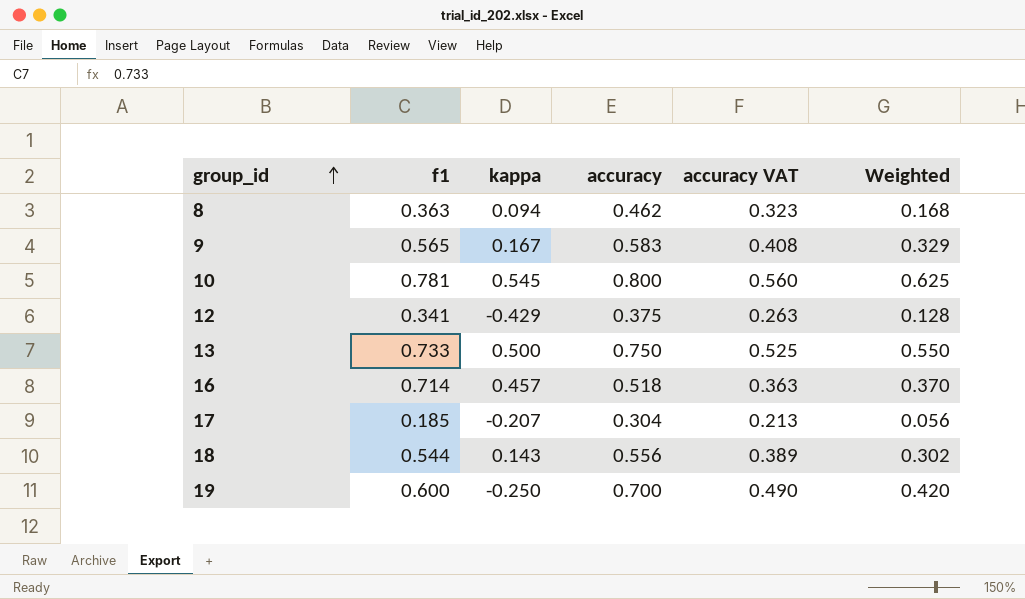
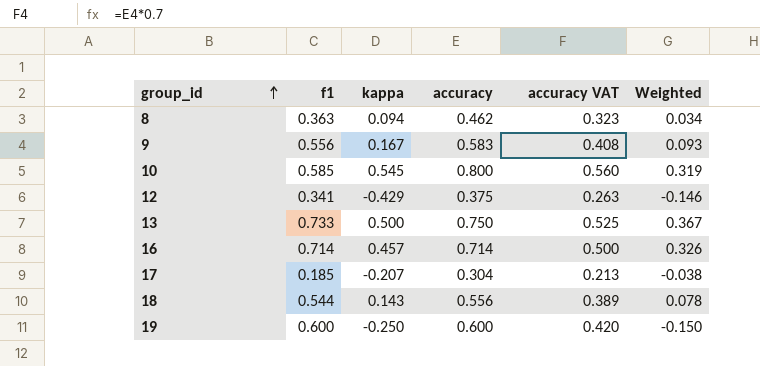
column Weighted | formula: [f1] * [accuracy] -> [f1] * [kappa]
9 | f1: 0.565 -> 0.556
10 | f1: 0.781 -> 0.585
16 | accuracy: 0.518 -> 0.714
16 | accuracy VAT: 0.363 -> 0.500
19 | accuracy: 0.700 -> 0.600
19 | accuracy VAT: 0.490 -> 0.420

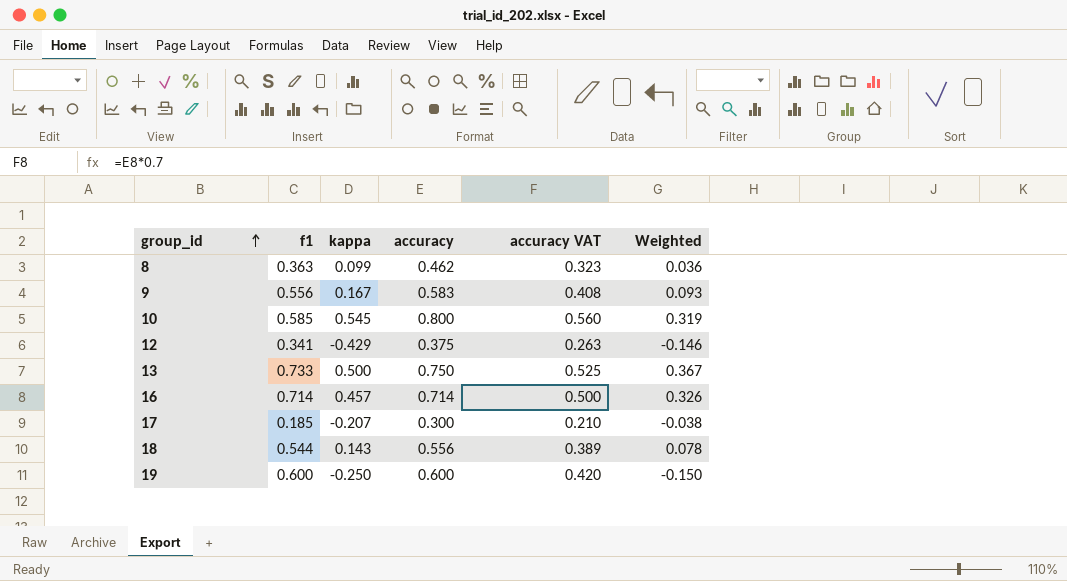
8 | kappa: 0.094 -> 0.099
8 | Weighted: 0.034 -> 0.036
17 | accuracy: 0.304 -> 0.300
17 | accuracy VAT: 0.213 -> 0.210

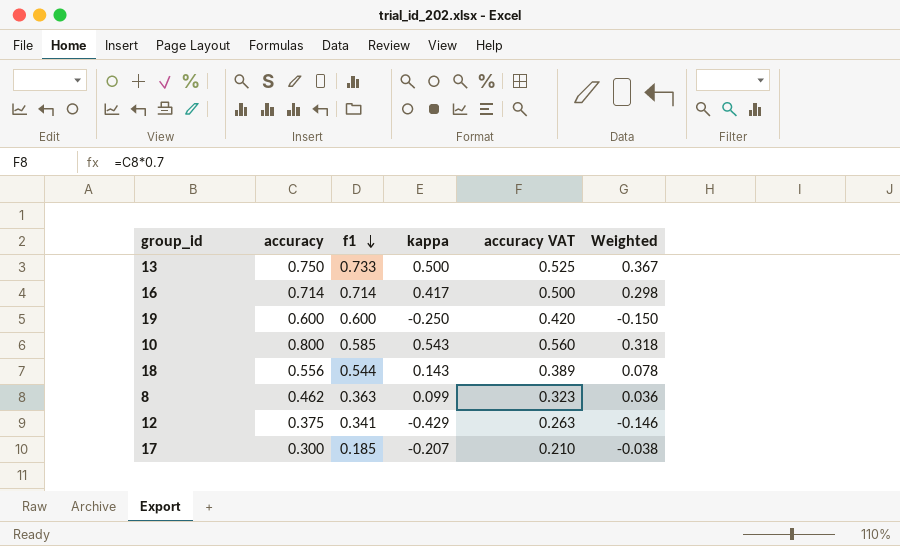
row order: group_id ascending -> f1 descending
column accuracy | position: 4 -> 2
row 9: 0.556 | 0.167 | 0.583 | 0.408 | 0.093 -> none
16 | kappa: 0.457 -> 0.417
16 | Weighted: 0.326 -> 0.298
10 | kappa: 0.545 -> 0.543
10 | Weighted: 0.319 -> 0.318

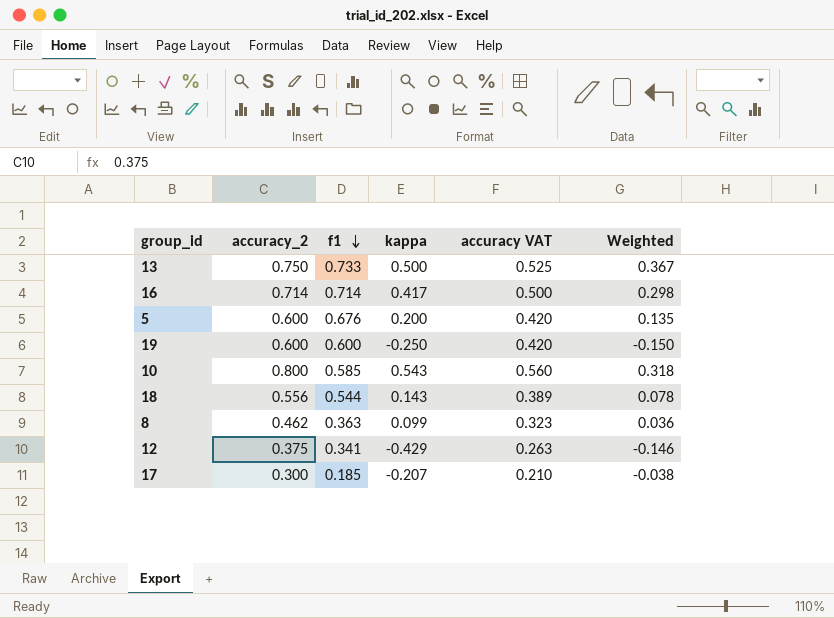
column name: accuracy -> accuracy_2
row 5: none -> 0.600 | 0.676 | 0.200 | 0.420 | 0.135

